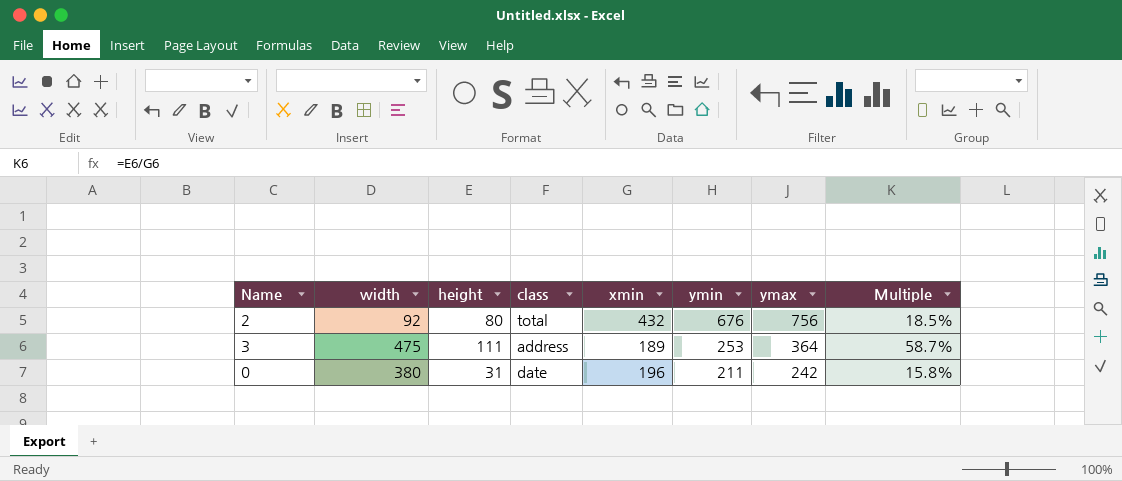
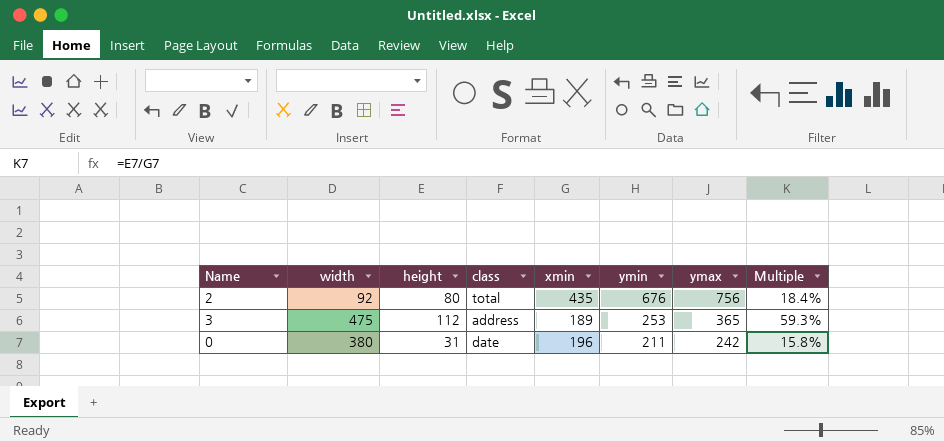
2 | xmin: 432 -> 435
2 | Multiple: 18.5% -> 18.4%
3 | height: 111 -> 112
3 | ymax: 364 -> 365
3 | Multiple: 58.7% -> 59.3%

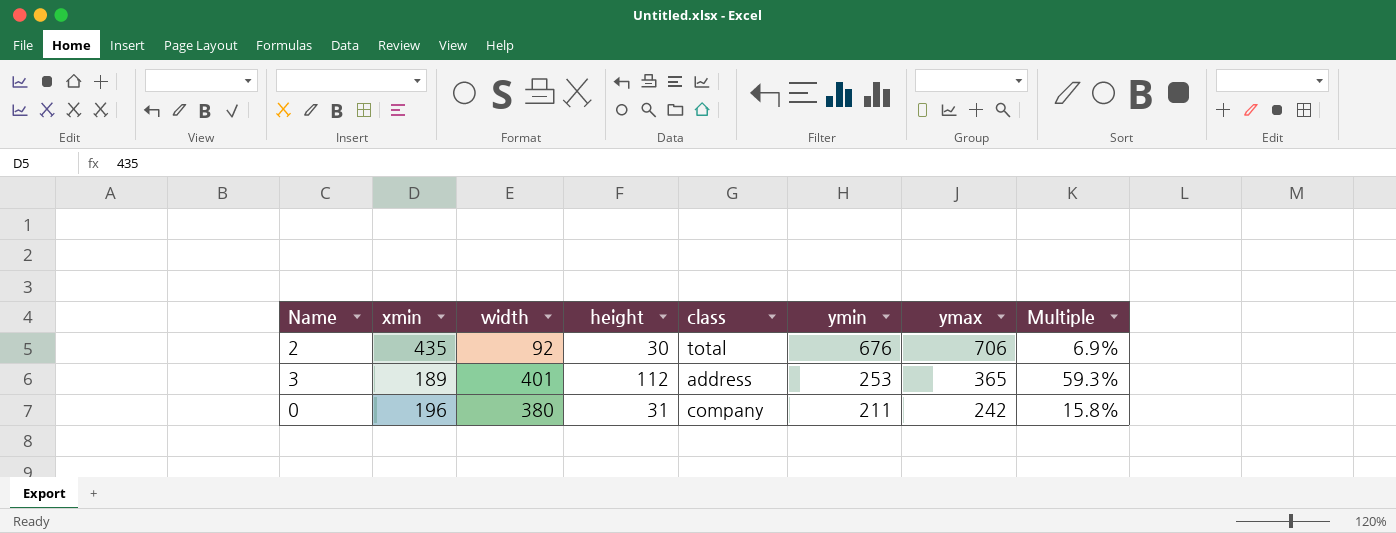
column xmin | position: 5 -> 2
2 | height: 80 -> 30
2 | ymax: 756 -> 706
2 | Multiple: 18.4% -> 6.9%
3 | width: 475 -> 401
0 | class: date -> company

